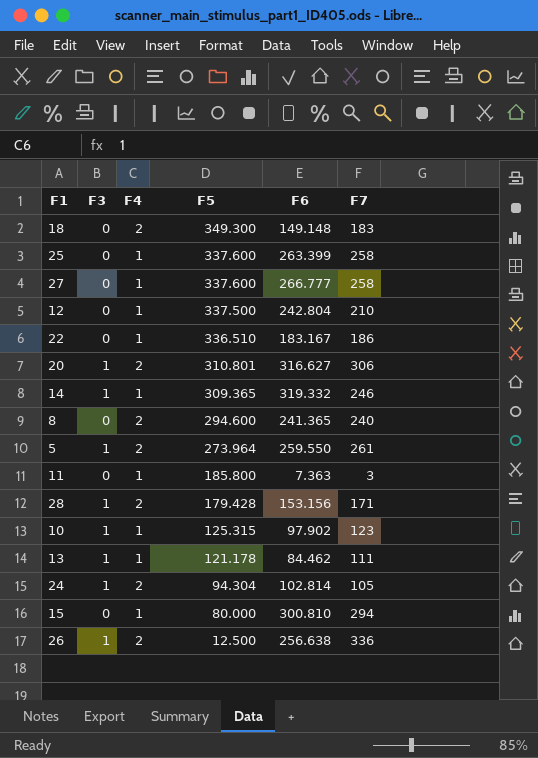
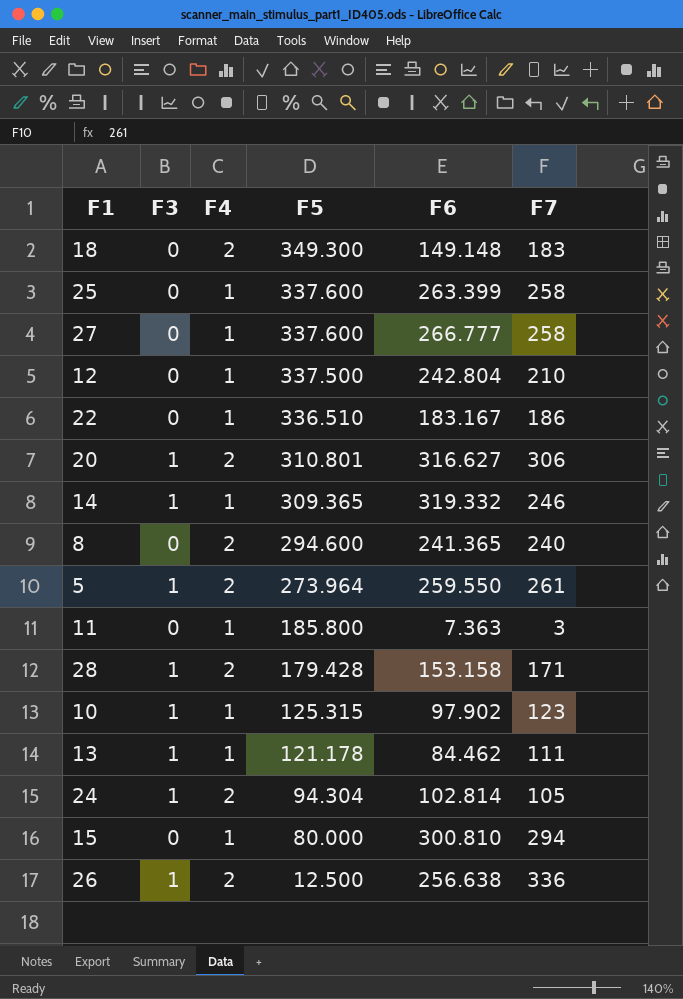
28 | F6: 153.156 -> 153.158

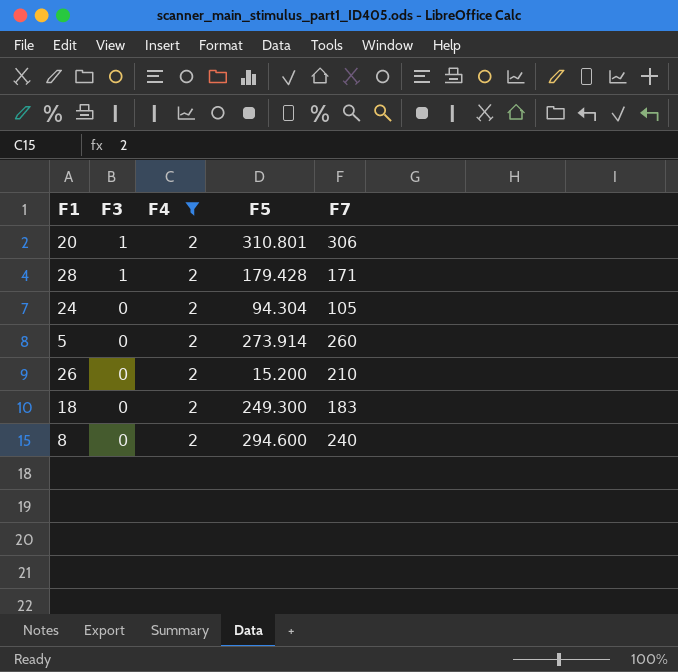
filter: none -> F4 = 2
row order: F5 descending -> F3 descending
column F6 | position: 5 -> none
24 | F3: 1 -> 0
5 | F3: 1 -> 0
5 | F5: 273.964 -> 273.914
5 | F7: 261 -> 260
26 | F3: 1 -> 0
26 | F5: 12.500 -> 15.200
26 | F7: 336 -> 210
18 | F5: 349.300 -> 249.300

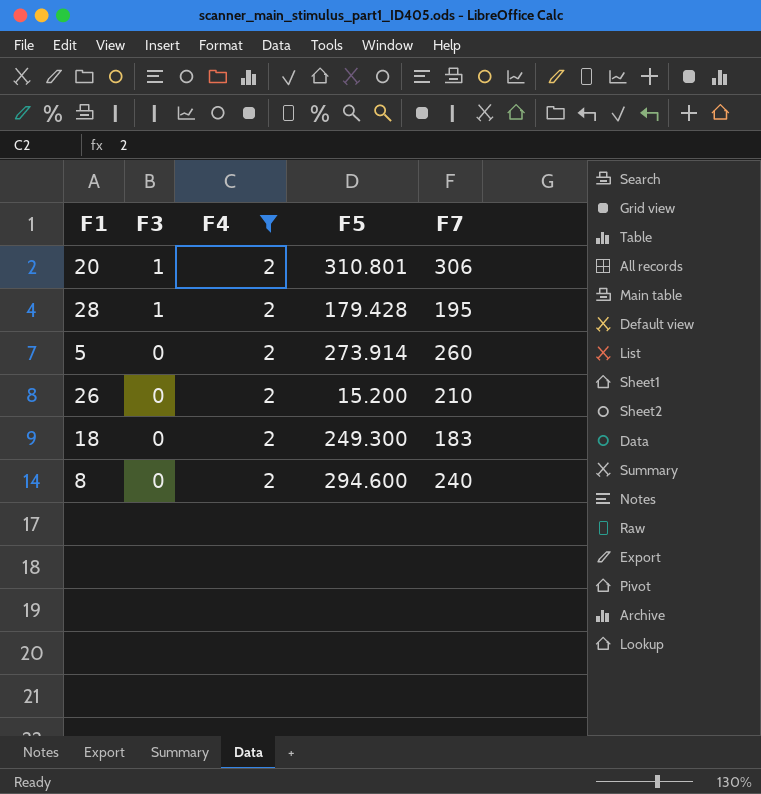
row 24: 0 | 2 | 94.304 | 105 -> none
28 | F7: 171 -> 195

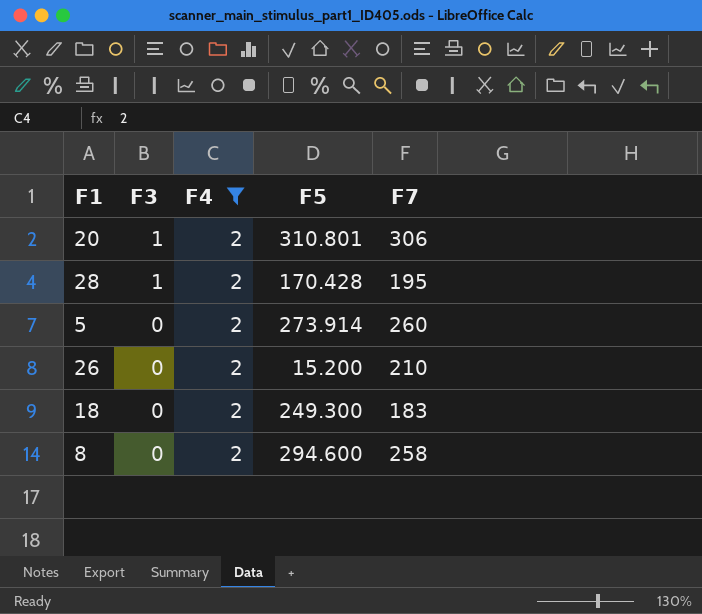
28 | F5: 179.428 -> 170.428
8 | F7: 240 -> 258

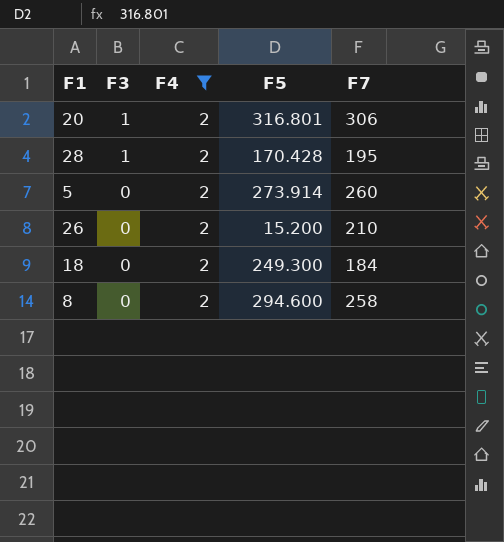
20 | F5: 310.801 -> 316.801
18 | F7: 183 -> 184

